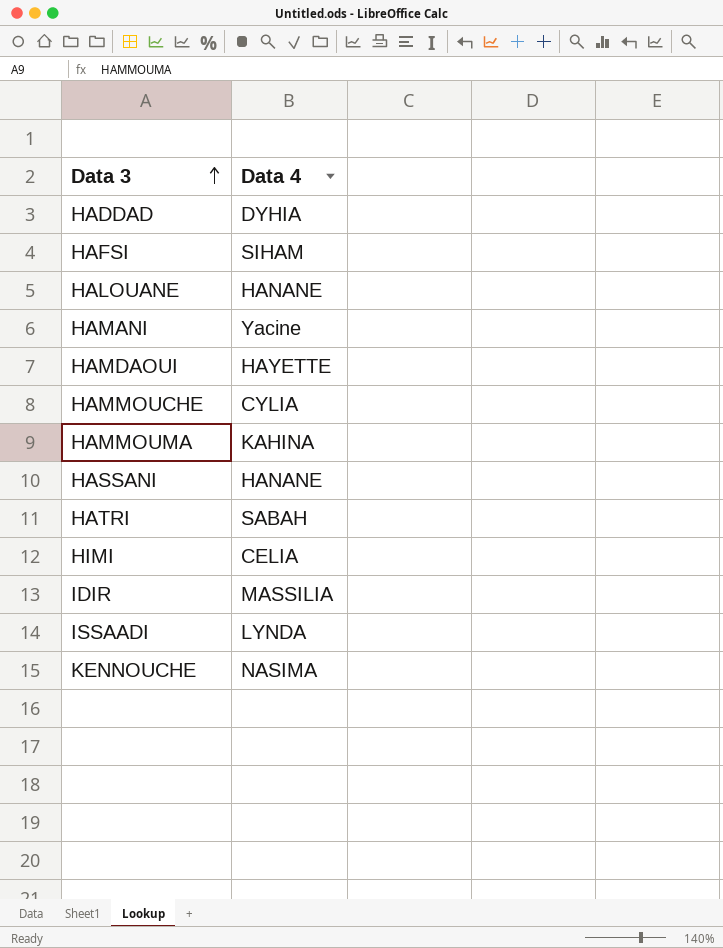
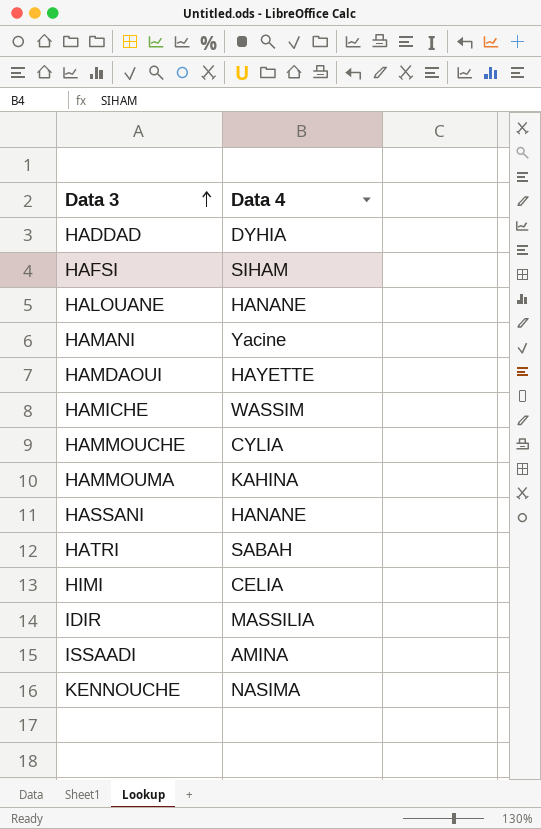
row HAMICHE: none -> WASSIM
ISSAADI | Data 4: LYNDA -> AMINA

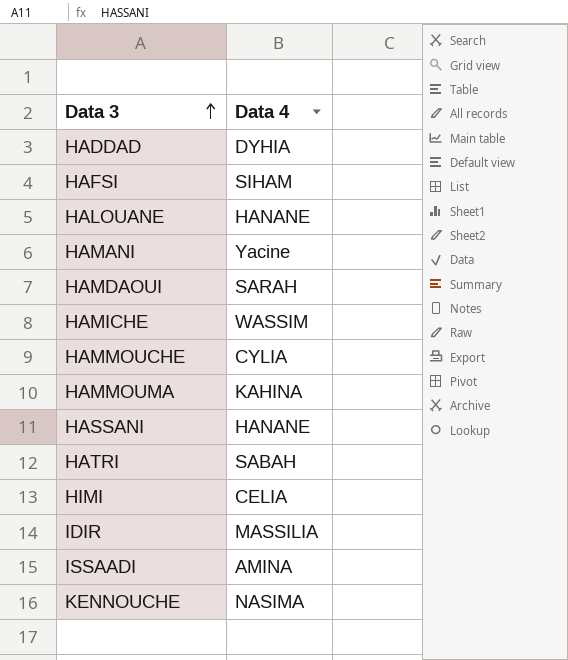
HAMDAOUI | Data 4: HAYETTE -> SARAH

